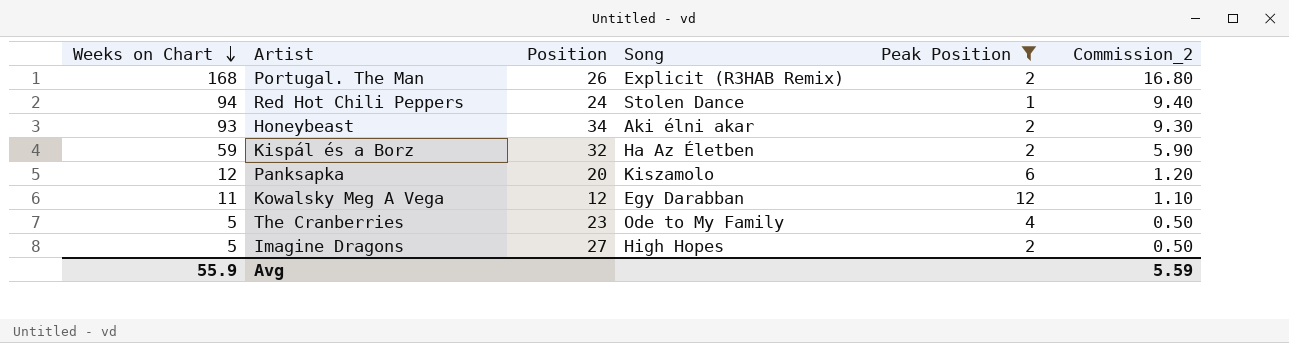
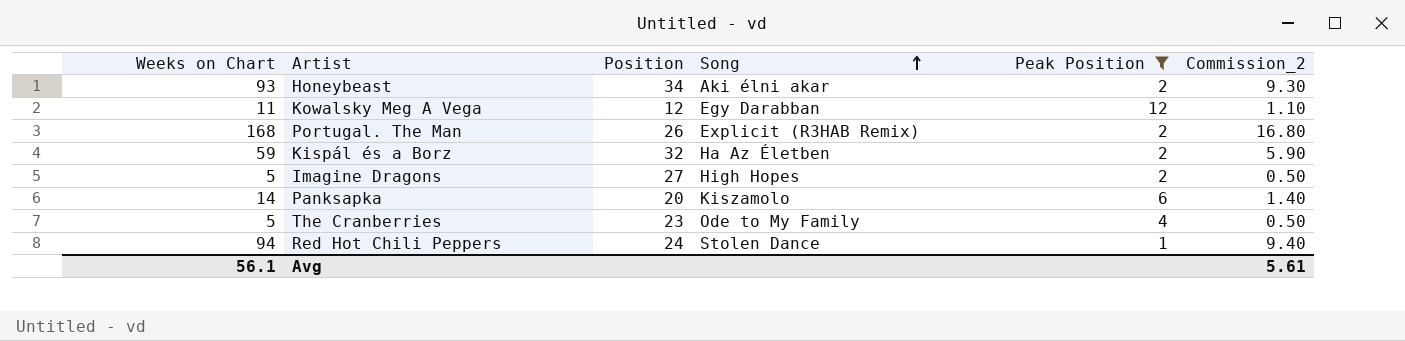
row order: Weeks on Chart descending -> Song ascending
Panksapka | Weeks on Chart: 12 -> 14
Panksapka | Commission_2: 1.20 -> 1.40
Avg | Weeks on Chart: 55.9 -> 56.1
Avg | Commission_2: 5.59 -> 5.61

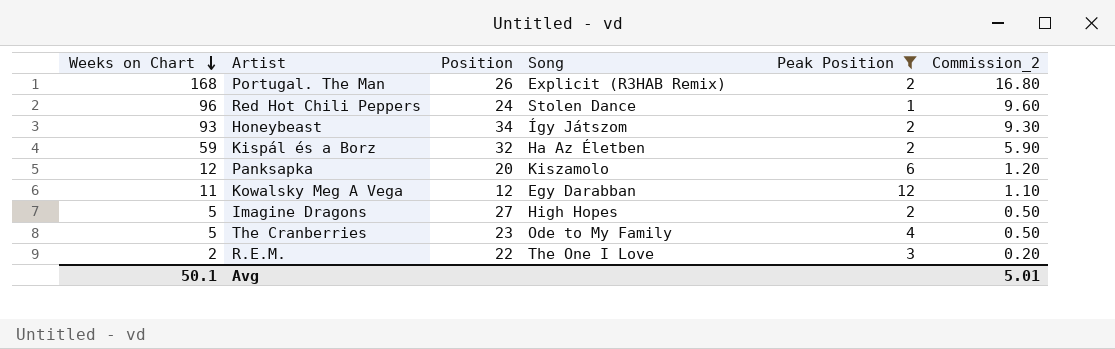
row order: Song ascending -> Weeks on Chart descending
Red Hot Chili Peppers | Weeks on Chart: 94 -> 96
Red Hot Chili Peppers | Commission_2: 9.40 -> 9.60
Honeybeast | Song: Aki élni akar -> Így Játszom
Panksapka | Weeks on Chart: 14 -> 12
Panksapka | Commission_2: 1.40 -> 1.20
row R.E.M.: none -> 2 | 22 | The One I Love | 3 | 0.20
Avg | Weeks on Chart: 56.1 -> 50.1
Avg | Commission_2: 5.61 -> 5.01

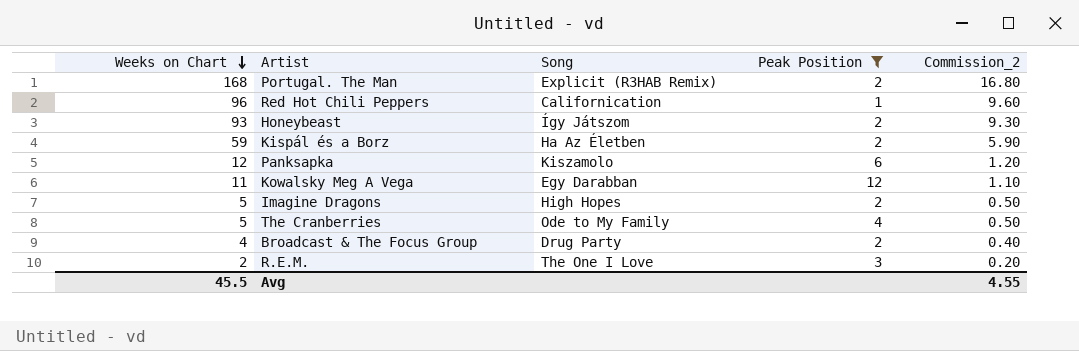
column Position | position: 3 -> none
Red Hot Chili Peppers | Song: Stolen Dance -> Californication
row Broadcast & The Focus Group: none -> 4 | Drug Party | 2 | 0.40
Avg | Weeks on Chart: 50.1 -> 45.5
Avg | Commission_2: 5.01 -> 4.55

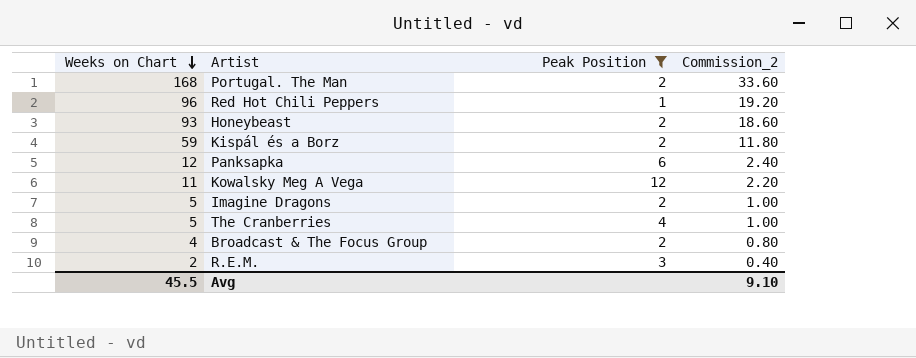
column Song | position: 3 -> none
column Commission_2 | formula: [Weeks on Chart] * 0.1 -> [Weeks on Chart] * 0.2
Avg | Commission_2: 4.55 -> 9.10

